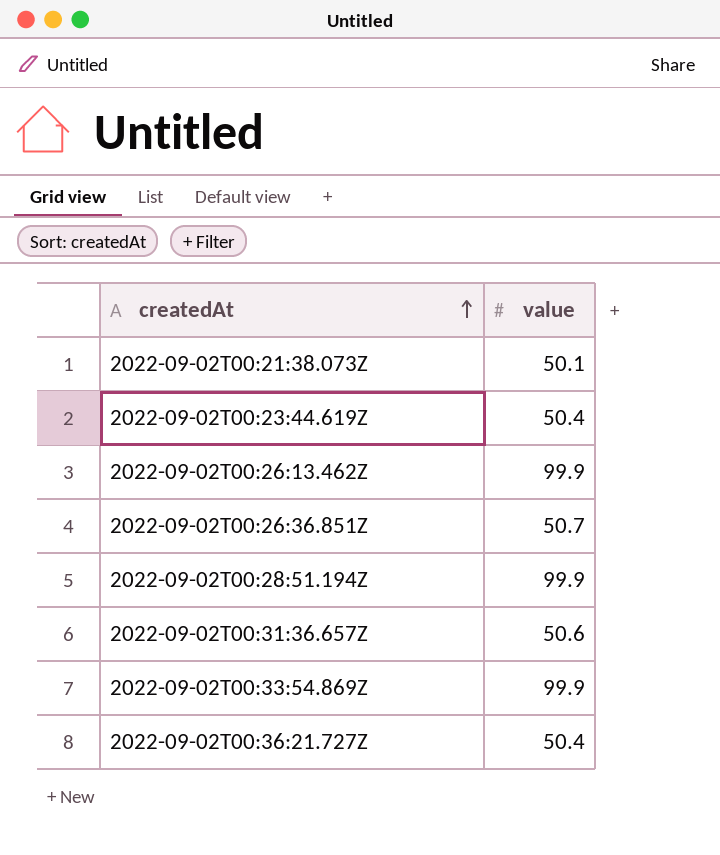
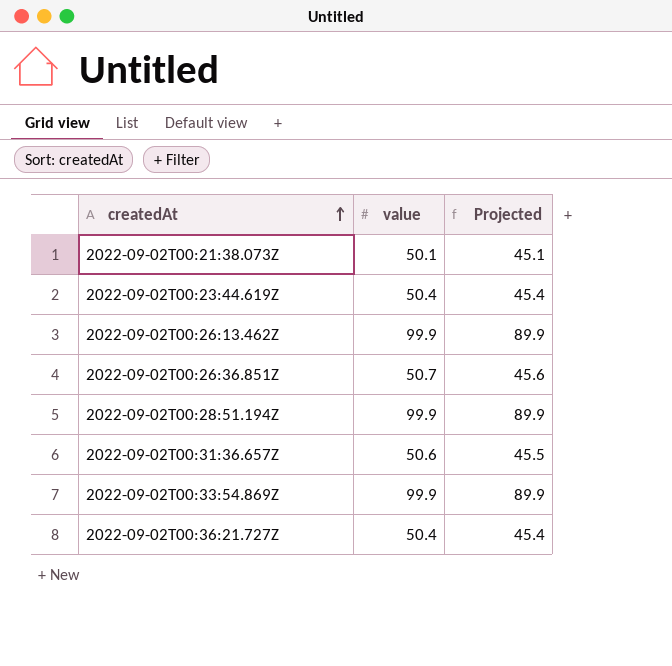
column Projected | formula: none -> [value] * 0.9

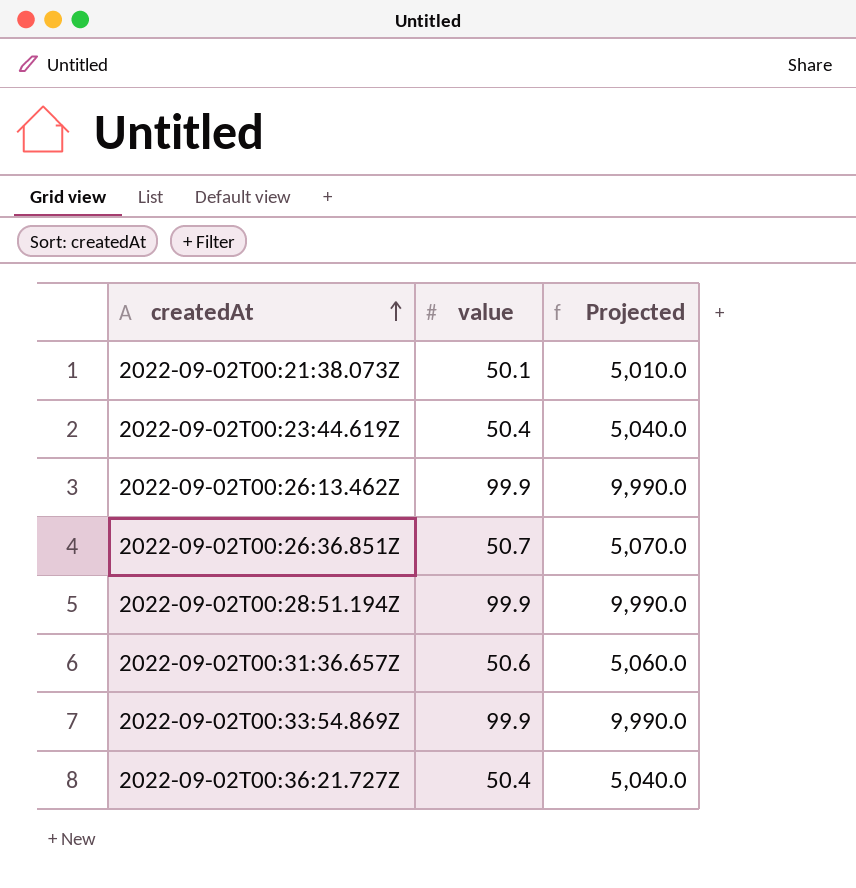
column Projected | formula: [value] * 0.9 -> [value] * 100

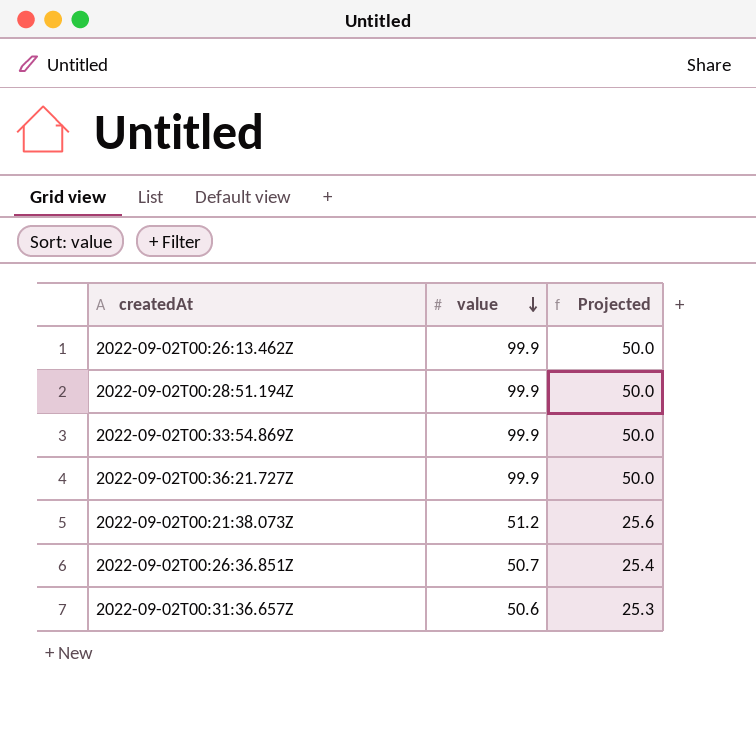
row order: createdAt ascending -> value descending
column Projected | formula: [value] * 100 -> [value] * 0.5
row 2022-09-02T00:23:44.619Z: 50.4 | 5,040.0 -> none
2022-09-02T00:36:21.727Z | value: 50.4 -> 99.9
2022-09-02T00:21:38.073Z | value: 50.1 -> 51.2

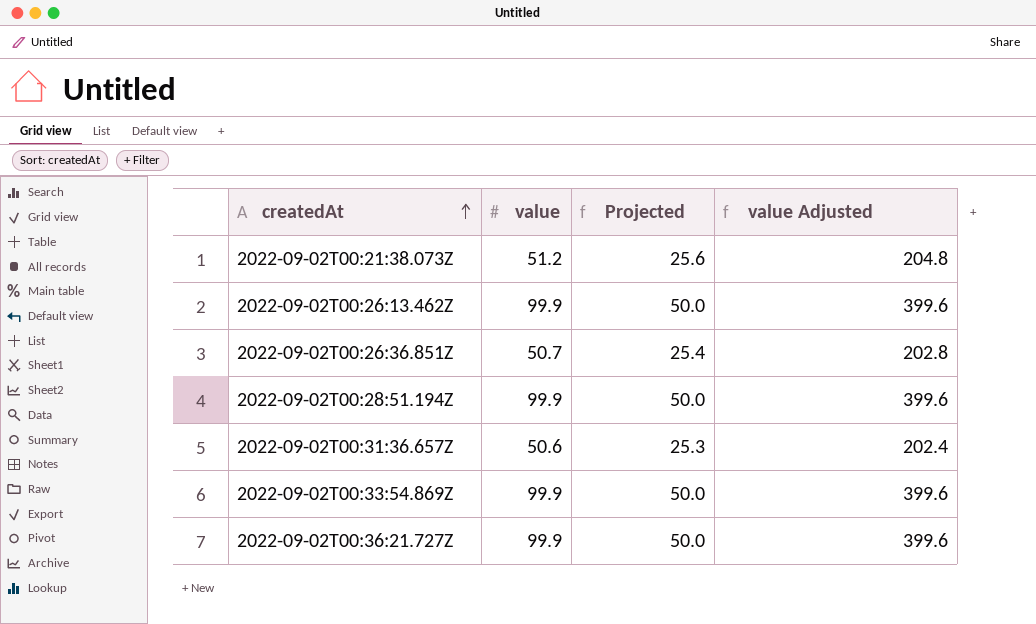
row order: value descending -> createdAt ascending
column value Adjusted | formula: none -> [value] * 4

